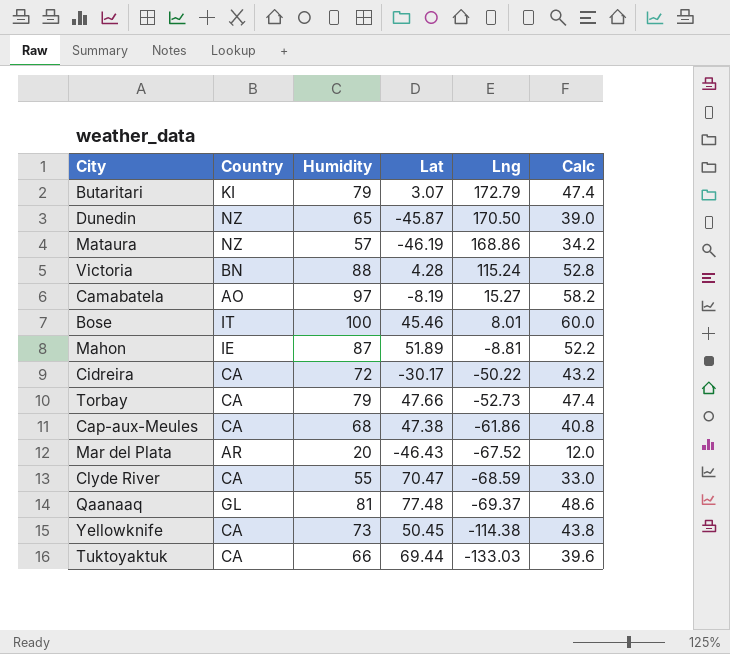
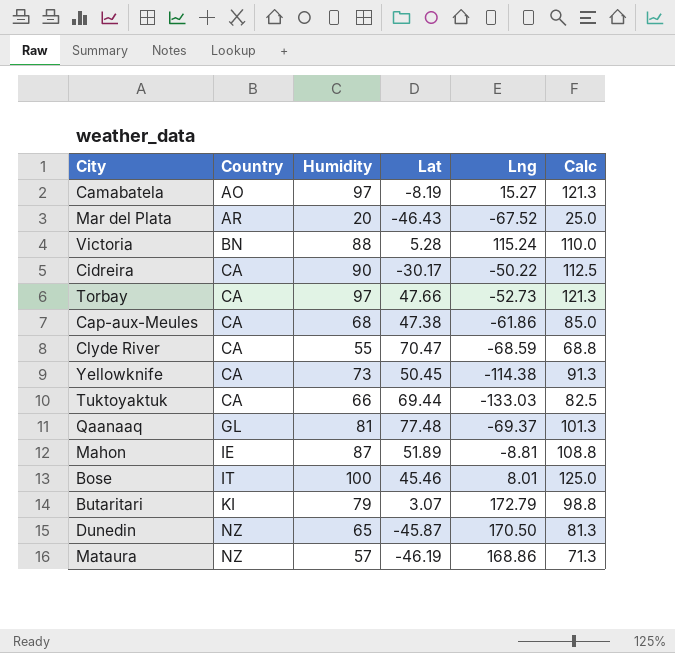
row order: Lng descending -> Country ascending
column Calc | formula: [Humidity] * 0.6 -> [Humidity] * 1.25
Victoria | Lat: 4.28 -> 5.28
Cidreira | Humidity: 72 -> 90
Torbay | Humidity: 79 -> 97

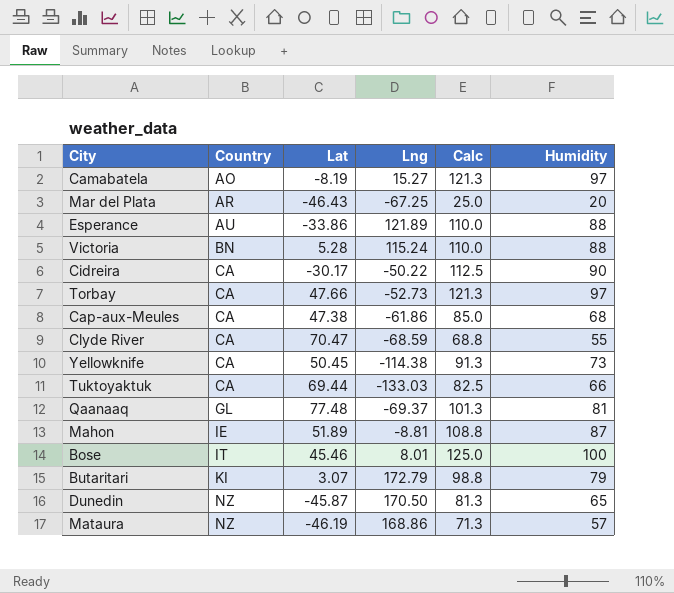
column Humidity | position: 3 -> 6
Mar del Plata | Lng: -67.52 -> -67.25
row Esperance: none -> AU | -33.86 | 121.89 | 110.0 | 88

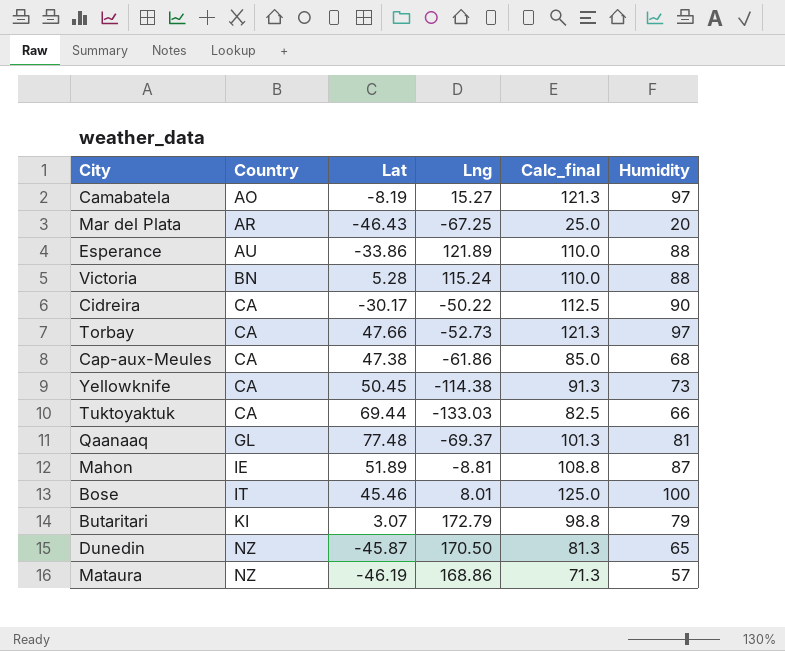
column name: Calc -> Calc_final
row Clyde River: CA | 70.47 | -68.59 | 68.8 | 55 -> none

